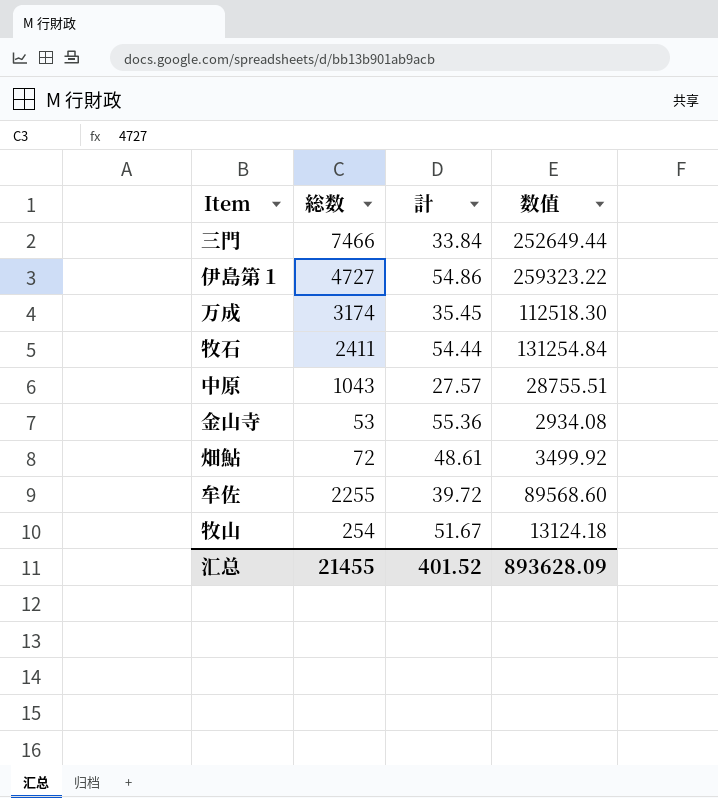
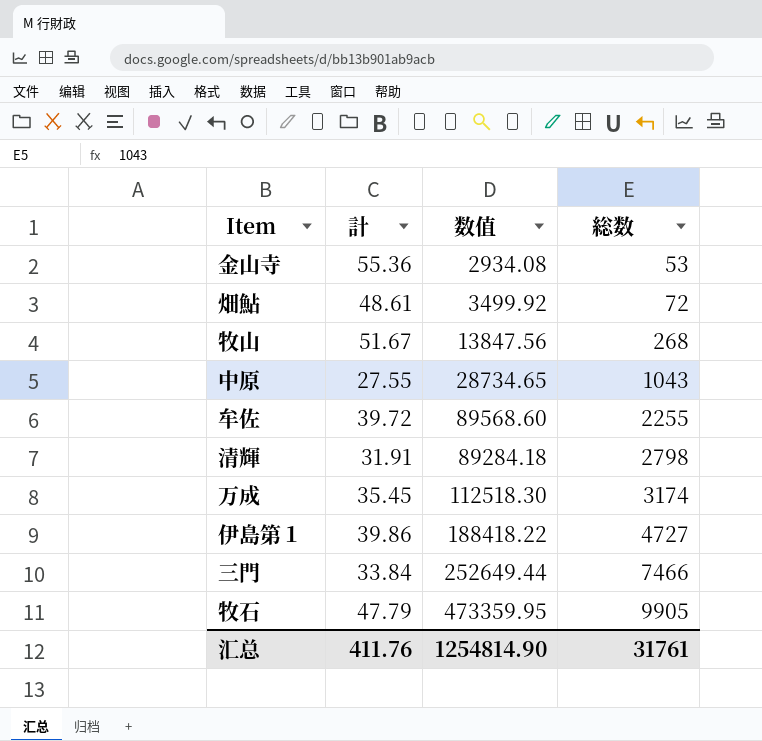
row order: none -> 総数 ascending
column 総数 | position: 2 -> 4
牧山 | 数值: 13124.18 -> 13847.56
牧山 | 総数: 254 -> 268
中原 | 計: 27.57 -> 27.55
中原 | 数值: 28755.51 -> 28734.65
row 清輝: none -> 31.91 | 89284.18 | 2798
伊島第１ | 計: 54.86 -> 39.86
伊島第１ | 数值: 259323.22 -> 188418.22
牧石 | 計: 54.44 -> 47.79
牧石 | 数值: 131254.84 -> 473359.95
牧石 | 総数: 2411 -> 9905
汇总 | 計: 401.52 -> 411.76
汇总 | 数值: 893628.09 -> 1254814.90
汇总 | 総数: 21455 -> 31761

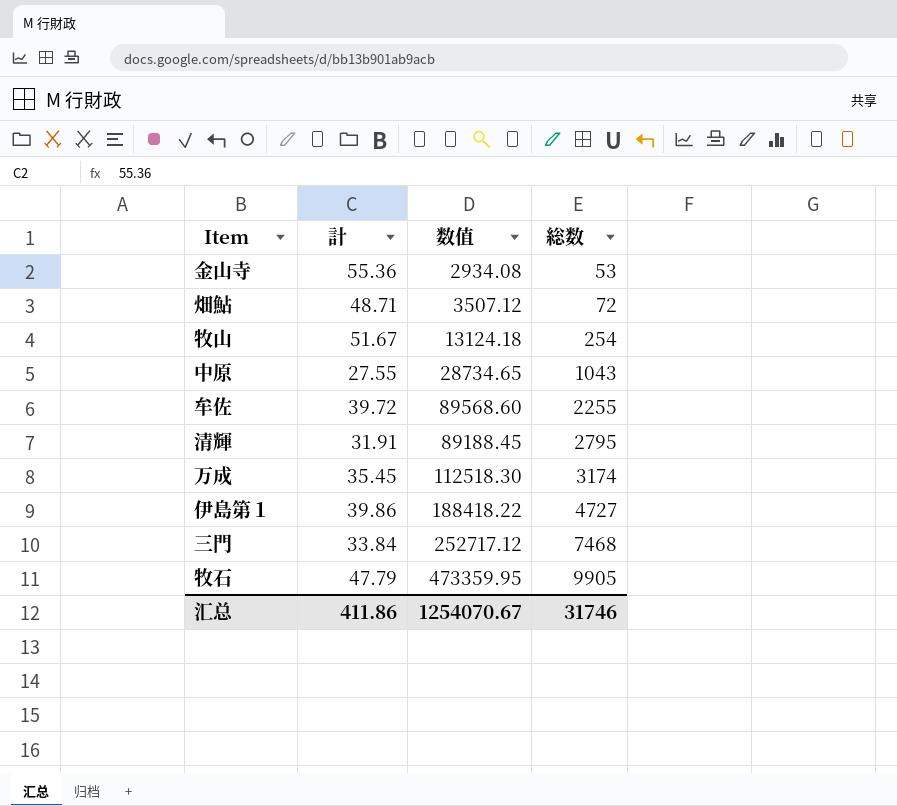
畑鮎 | 計: 48.61 -> 48.71
畑鮎 | 数值: 3499.92 -> 3507.12
牧山 | 数值: 13847.56 -> 13124.18
牧山 | 総数: 268 -> 254
清輝 | 数值: 89284.18 -> 89188.45
清輝 | 総数: 2798 -> 2795
三門 | 数值: 252649.44 -> 252717.12
三門 | 総数: 7466 -> 7468
汇总 | 計: 411.76 -> 411.86
汇总 | 数值: 1254814.90 -> 1254070.67
汇总 | 総数: 31761 -> 31746

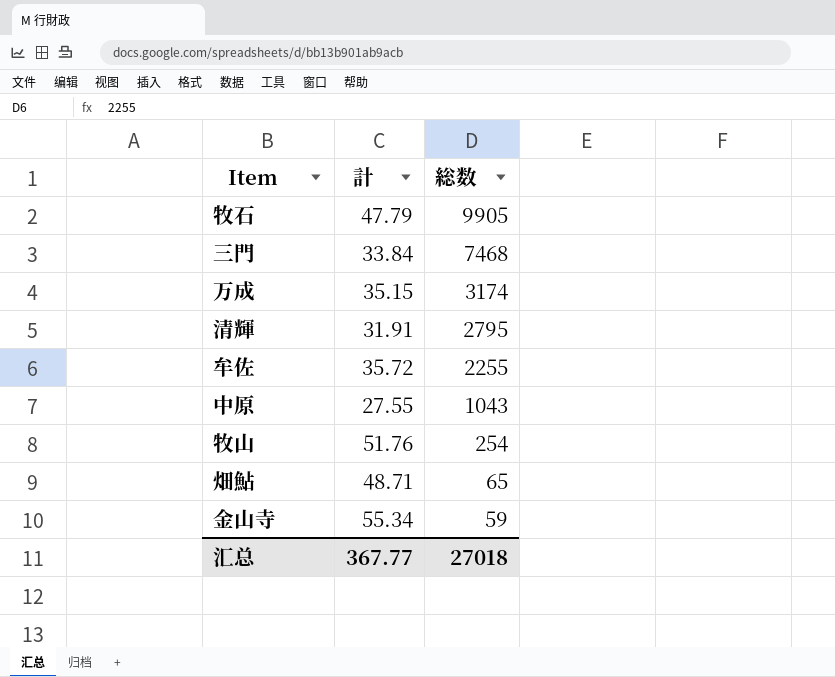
row order: 総数 ascending -> 総数 descending
column 数值 | formula: [計] * [総数] -> none
row 伊島第１: 39.86 | 188418.22 | 4727 -> none
万成 | 計: 35.45 -> 35.15
牟佐 | 計: 39.72 -> 35.72
牧山 | 計: 51.67 -> 51.76
畑鮎 | 総数: 72 -> 65
金山寺 | 計: 55.36 -> 55.34
金山寺 | 総数: 53 -> 59
汇总 | 計: 411.86 -> 367.77
汇总 | 総数: 31746 -> 27018

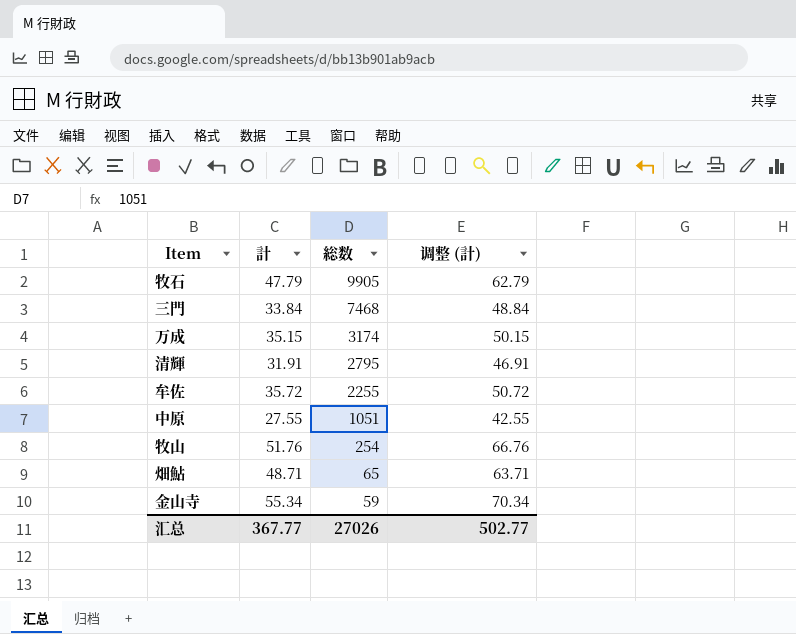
column 调整 (計) | formula: none -> [計] + 15
中原 | 総数: 1043 -> 1051
汇总 | 総数: 27018 -> 27026

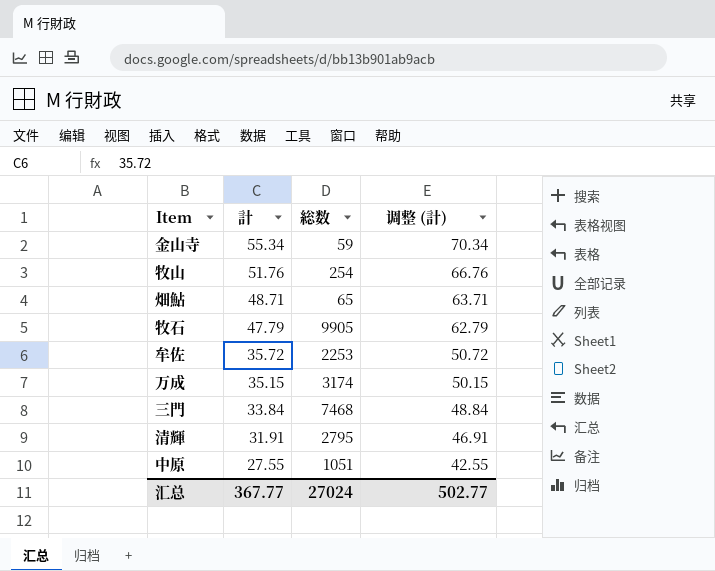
row order: 総数 descending -> 計 descending
牟佐 | 総数: 2255 -> 2253
汇总 | 総数: 27026 -> 27024

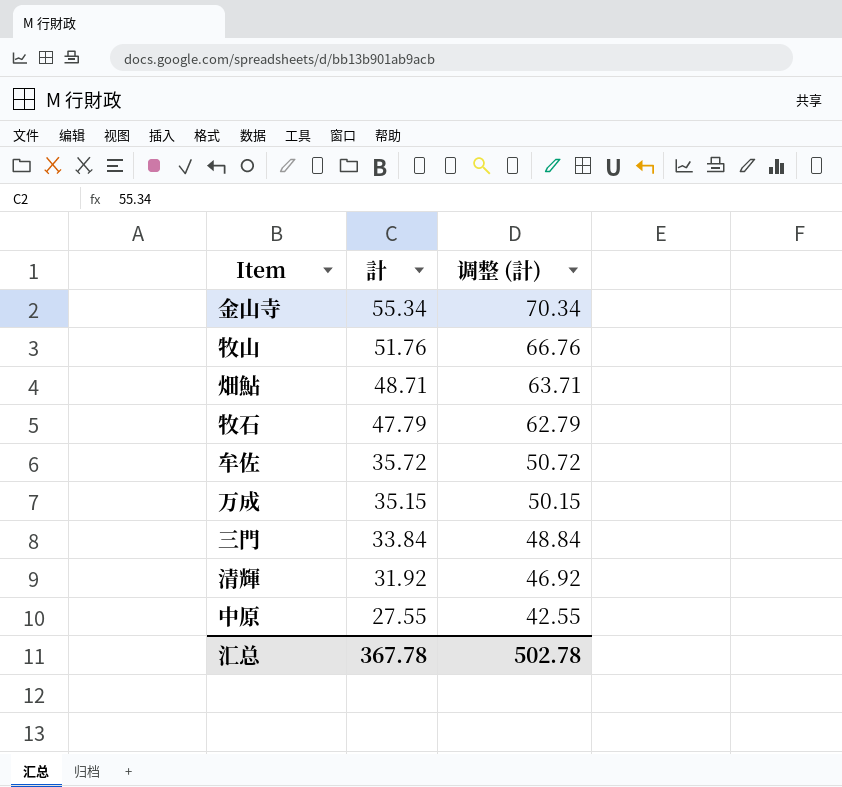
column 総数 | position: 3 -> none
清輝 | 計: 31.91 -> 31.92
清輝 | 调整 (計): 46.91 -> 46.92
汇总 | 計: 367.77 -> 367.78
汇总 | 调整 (計): 502.77 -> 502.78

